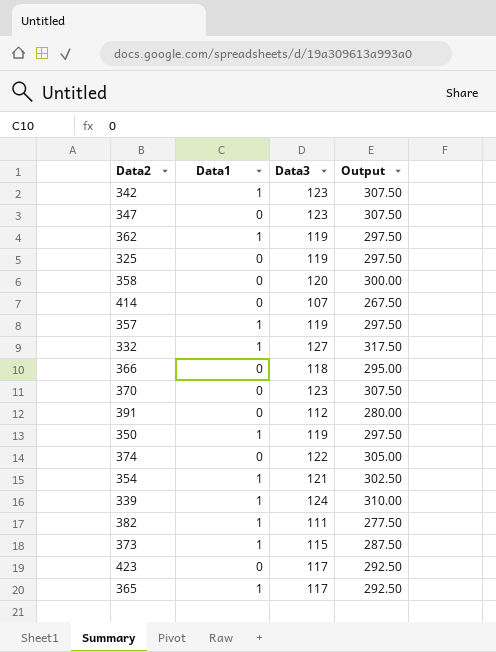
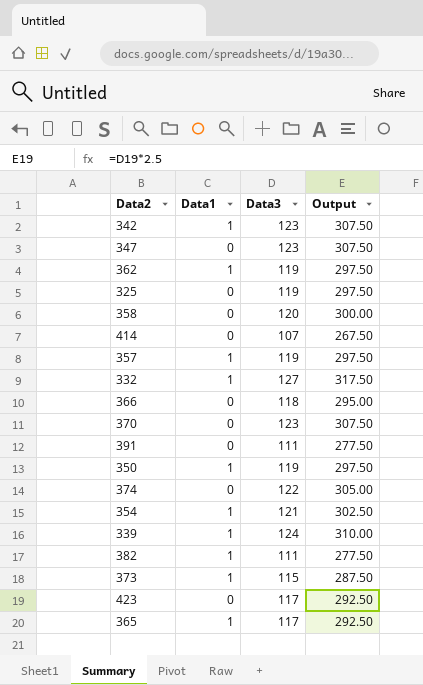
391 | Data3: 112 -> 111
391 | Output: 280.00 -> 277.50

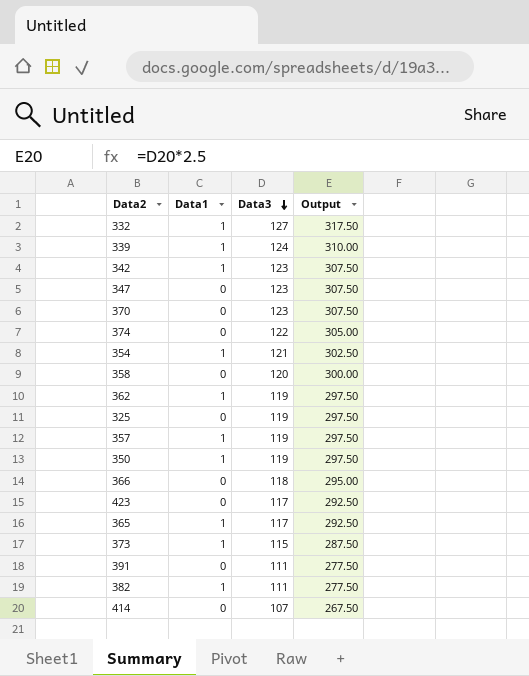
row order: none -> Data3 descending

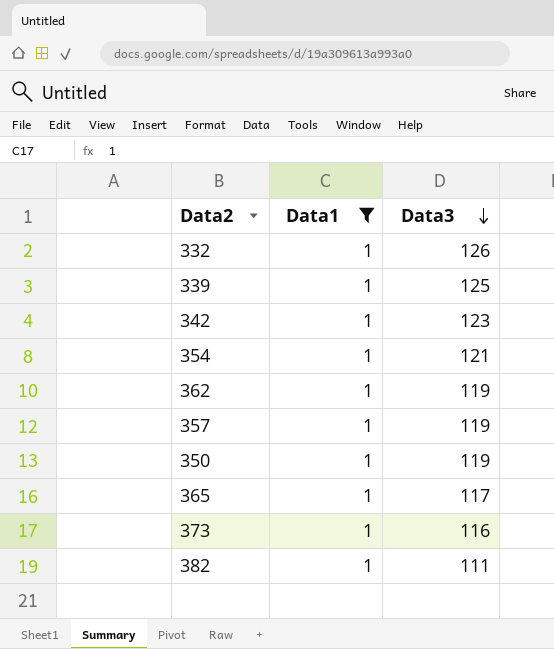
filter: none -> Data1 = 1
column Output | formula: [Data3] * 2.5 -> none
332 | Data3: 127 -> 126
339 | Data3: 124 -> 125
373 | Data3: 115 -> 116

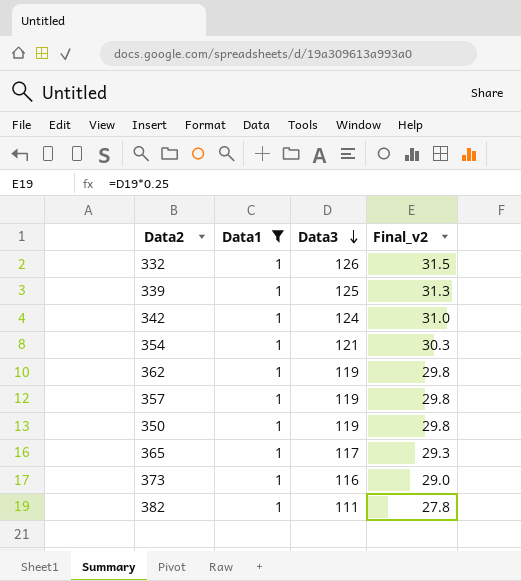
column Final_v2 | formula: none -> [Data3] * 0.25
342 | Data3: 123 -> 124

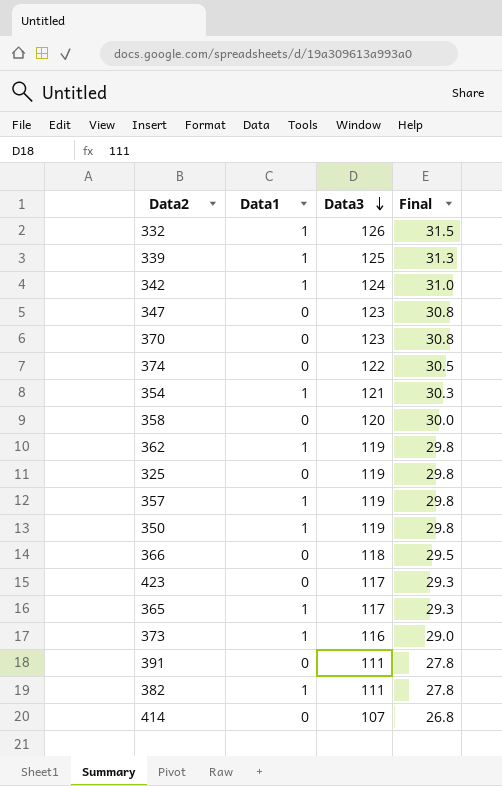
filter: Data1 = 1 -> none
column name: Final_v2 -> Final

